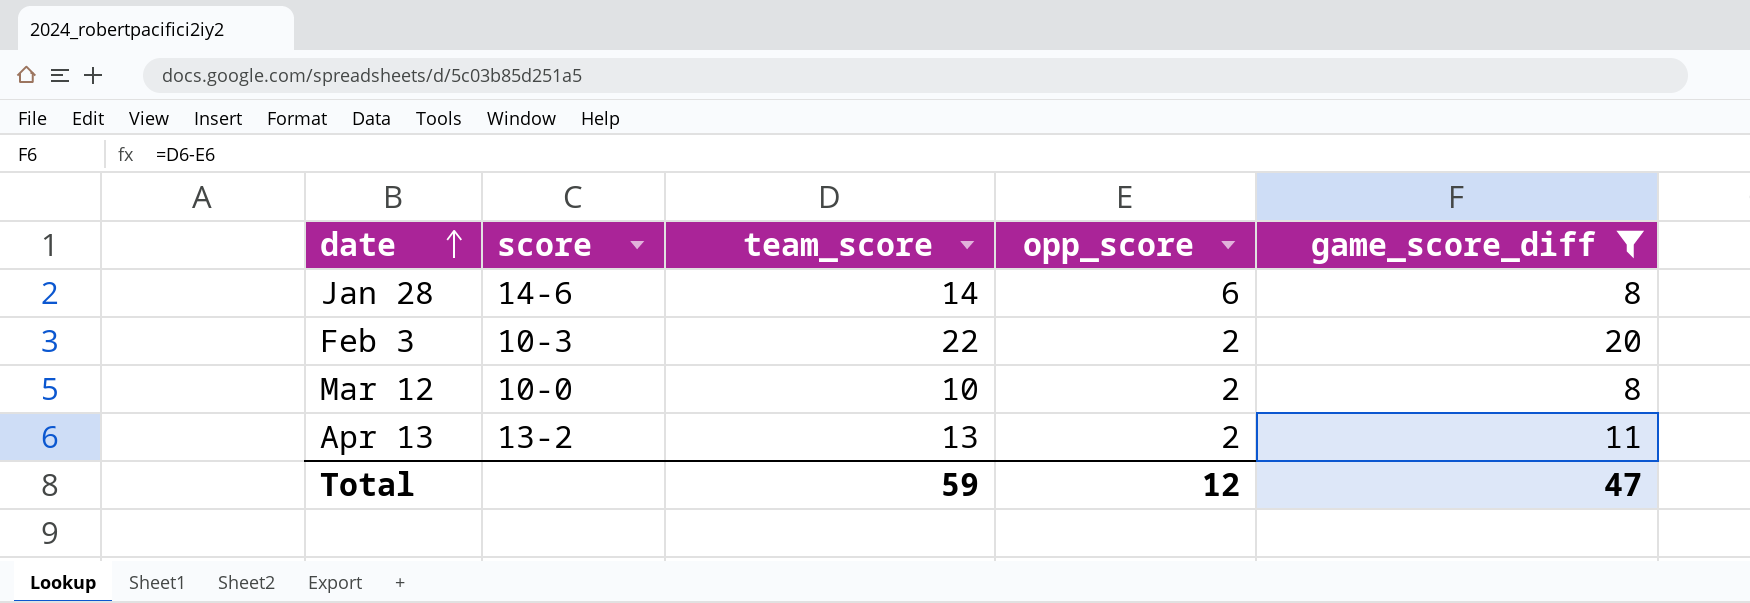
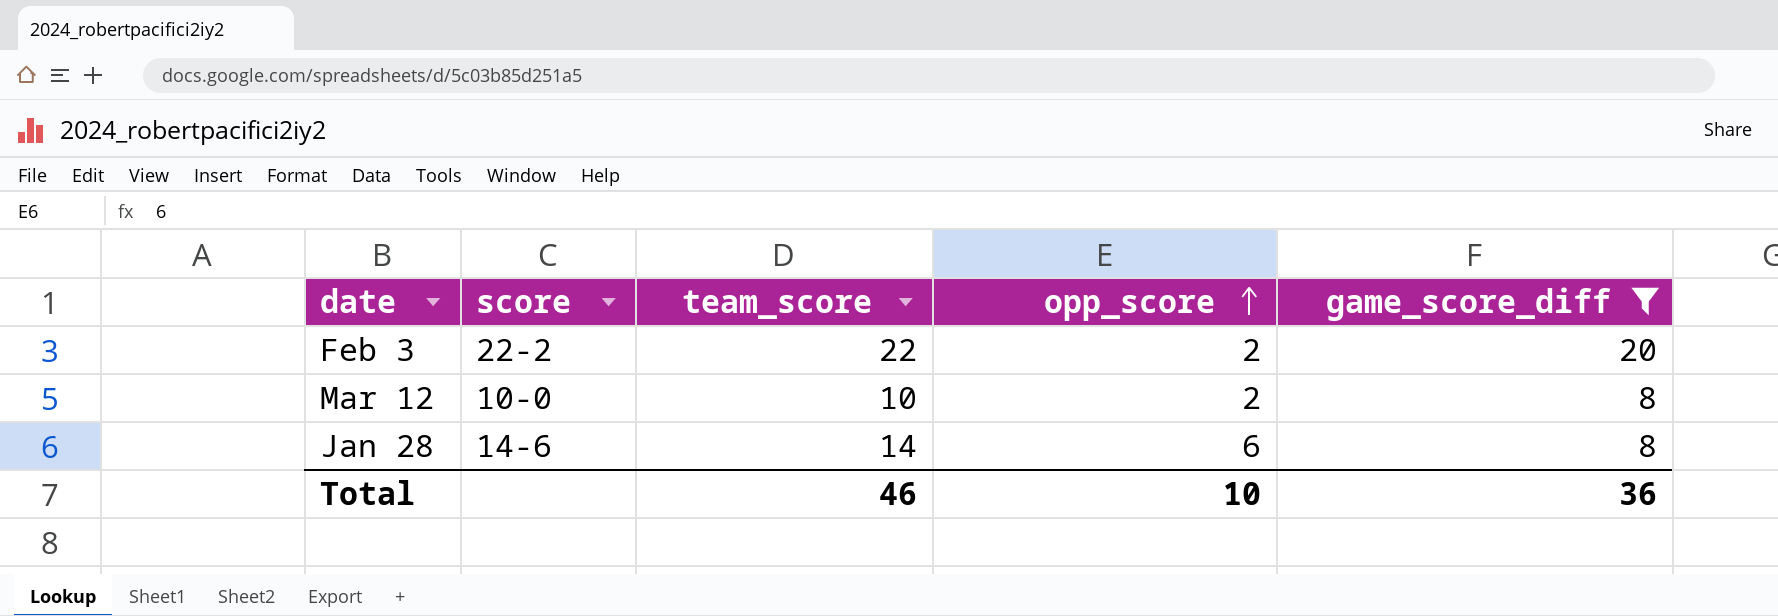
row order: date ascending -> opp_score ascending
row Apr 13: 13-2 | 13 | 2 | 11 -> none
Feb 3 | score: 10-3 -> 22-2
Total | team_score: 59 -> 46
Total | opp_score: 12 -> 10
Total | game_score_diff: 47 -> 36

